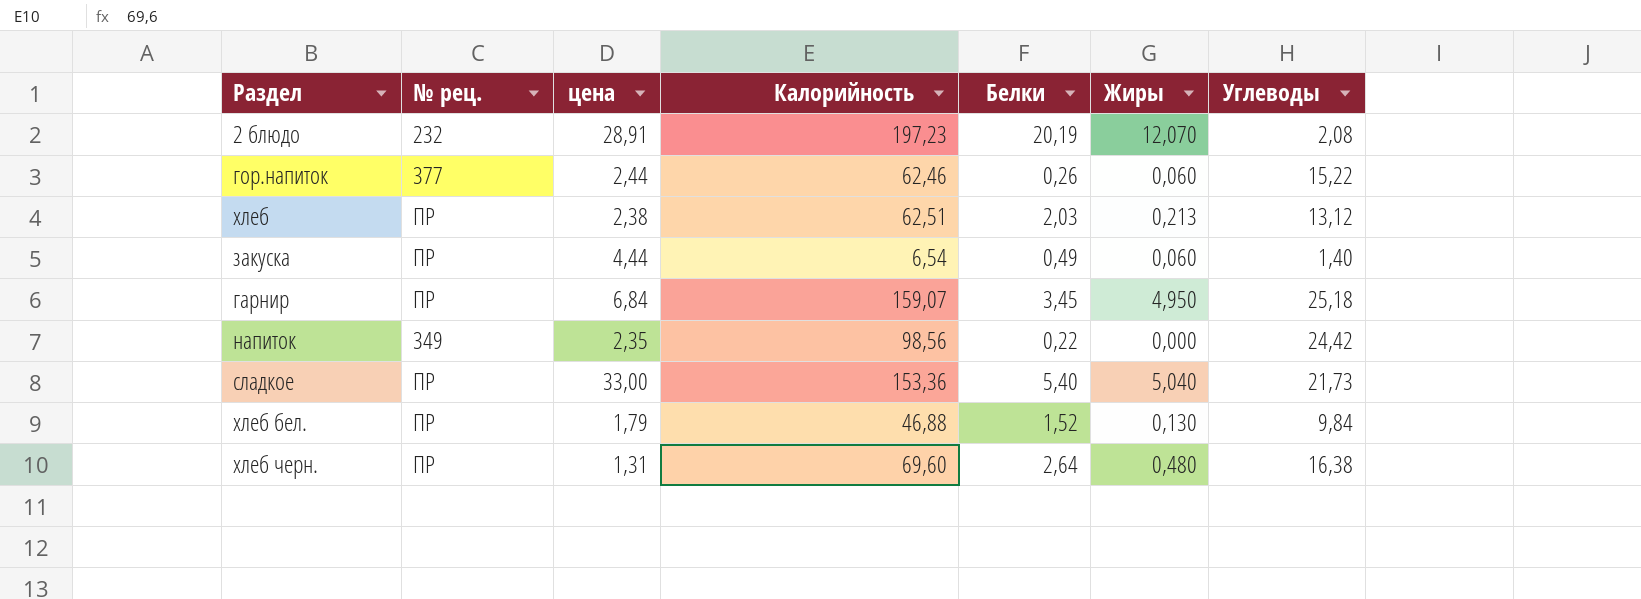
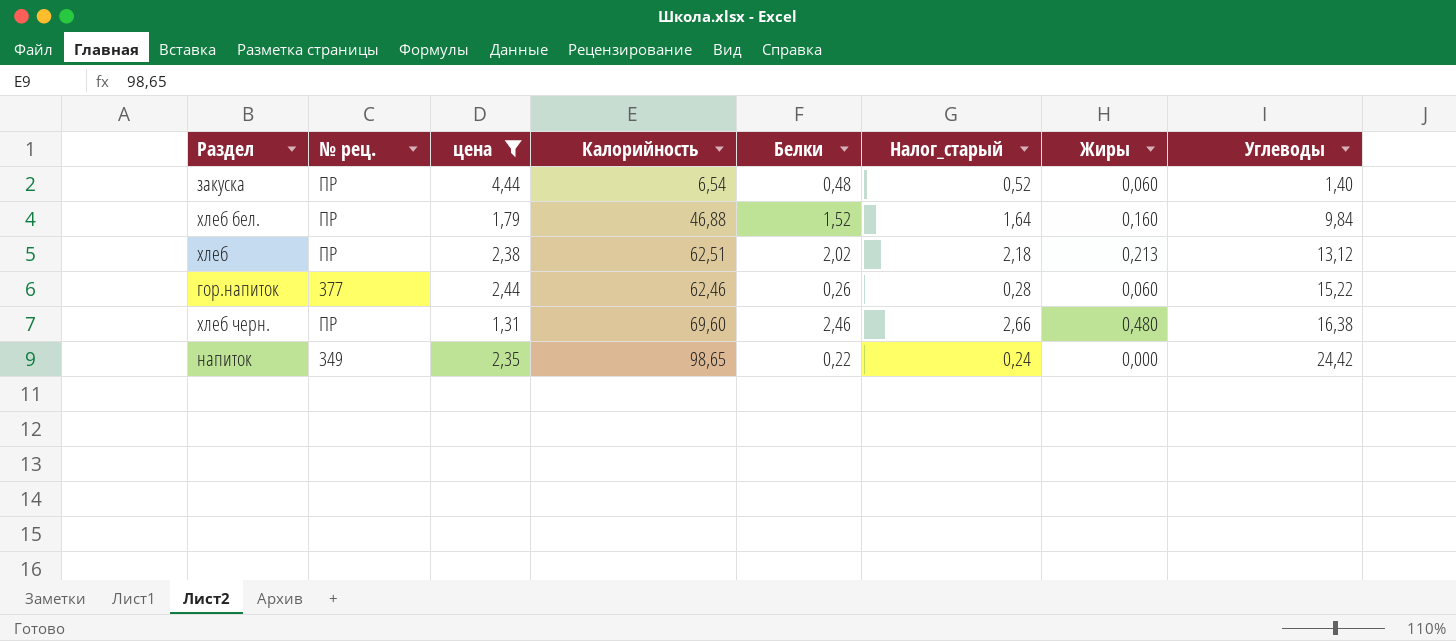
filter: none -> цена <= 4,44
row order: none -> Углеводы ascending
column Налог_старый | formula: none -> [Белки] * 1,08
закуска | Белки: 0,49 -> 0,48
хлеб бел. | Жиры: 0,130 -> 0,160
хлеб | Белки: 2,03 -> 2,02
хлеб черн. | Белки: 2,64 -> 2,46
напиток | Калорийность: 98,56 -> 98,65

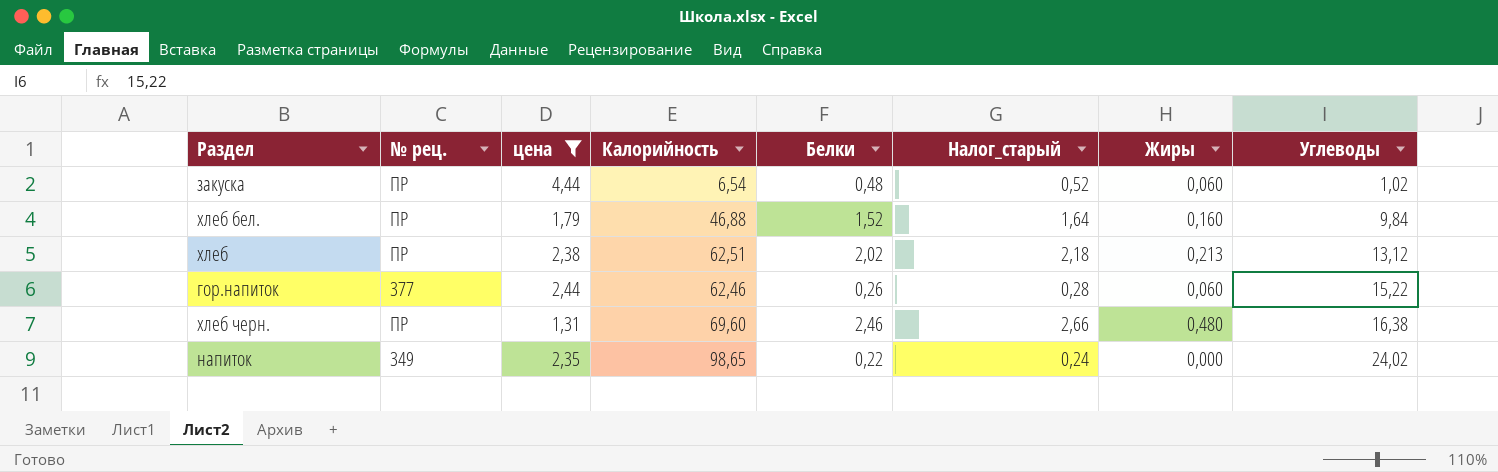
закуска | Углеводы: 1,40 -> 1,02
напиток | Углеводы: 24,42 -> 24,02

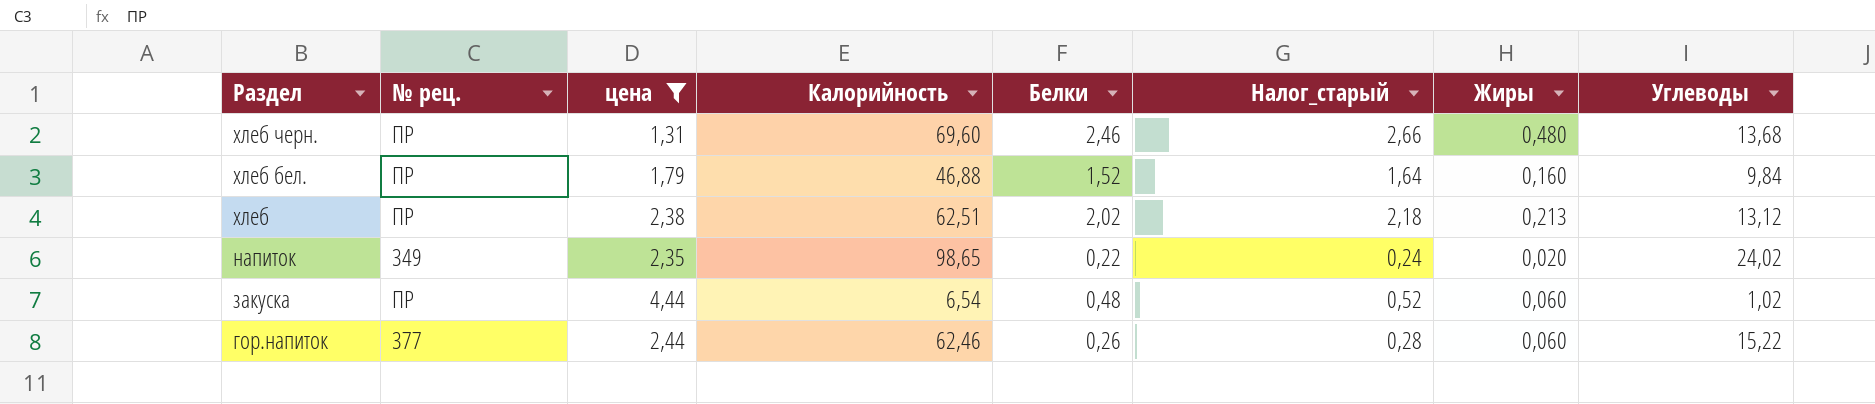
row order: Углеводы ascending -> Раздел descending
хлеб черн. | Углеводы: 16,38 -> 13,68
напиток | Жиры: 0,000 -> 0,020

